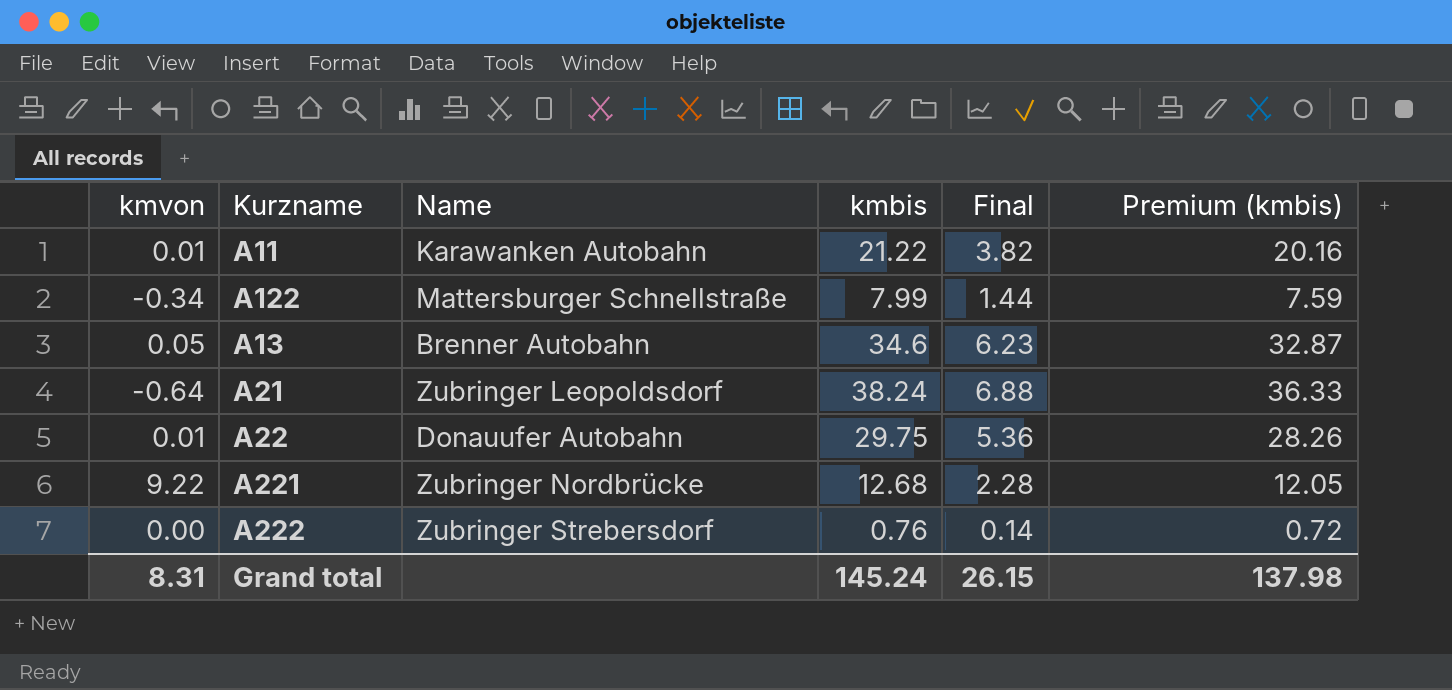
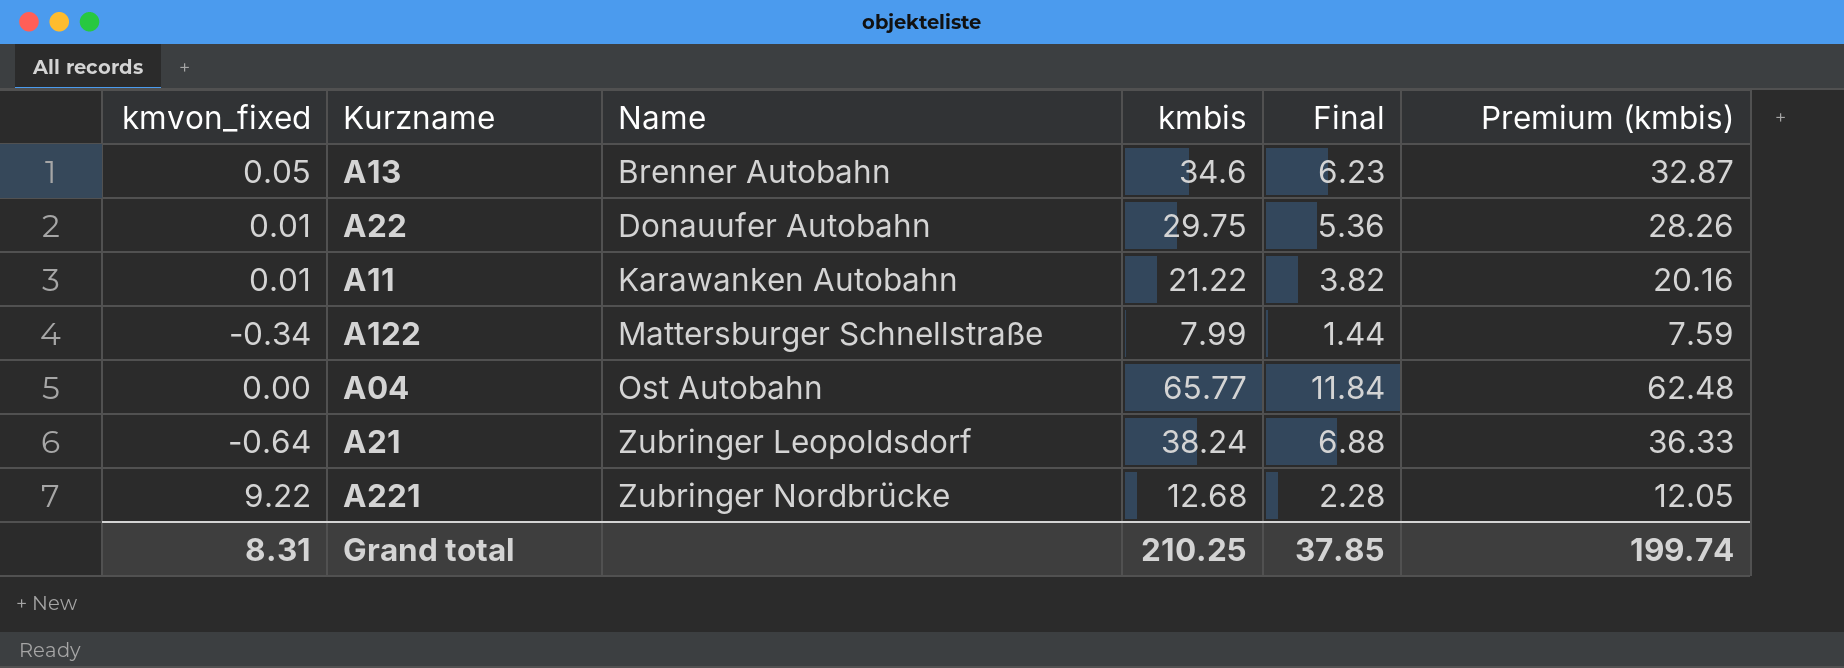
row order: none -> Name ascending
column name: kmvon -> kmvon_fixed
row A222: 0.00 | Zubringer Strebersdorf | 0.76 | 0.14 | 0.72 -> none
row A04: none -> 0.00 | Ost Autobahn | 65.77 | 11.84 | 62.48
Grand total | kmbis: 145.24 -> 210.25
Grand total | Final: 26.15 -> 37.85
Grand total | Premium (kmbis): 137.98 -> 199.74

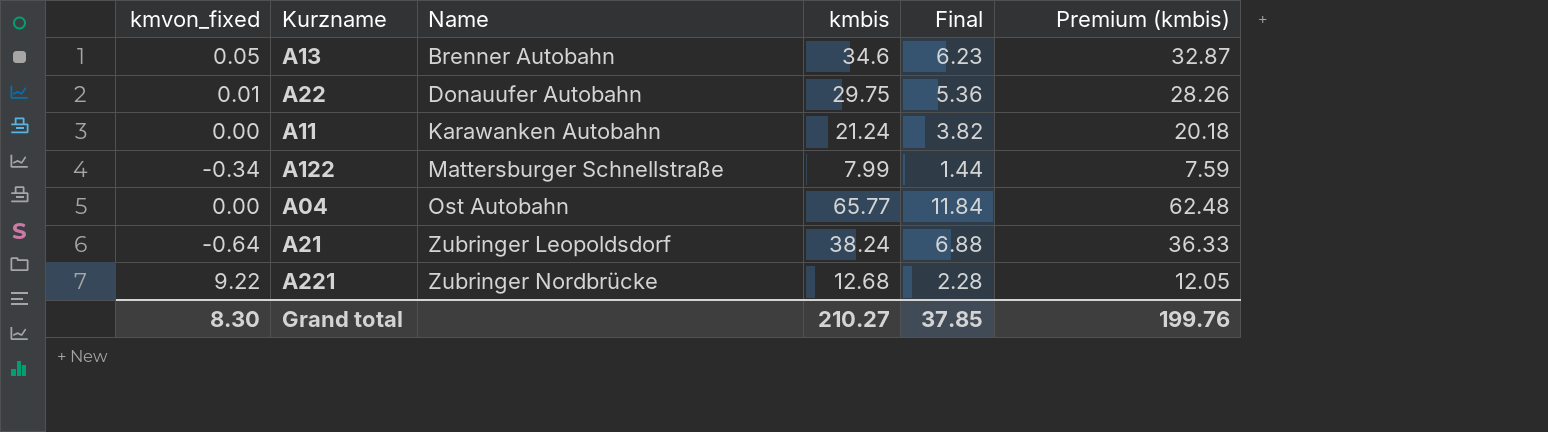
A11 | kmvon_fixed: 0.01 -> 0.00
A11 | kmbis: 21.22 -> 21.24
A11 | Premium (kmbis): 20.16 -> 20.18
Grand total | kmvon_fixed: 8.31 -> 8.30
Grand total | kmbis: 210.25 -> 210.27
Grand total | Premium (kmbis): 199.74 -> 199.76

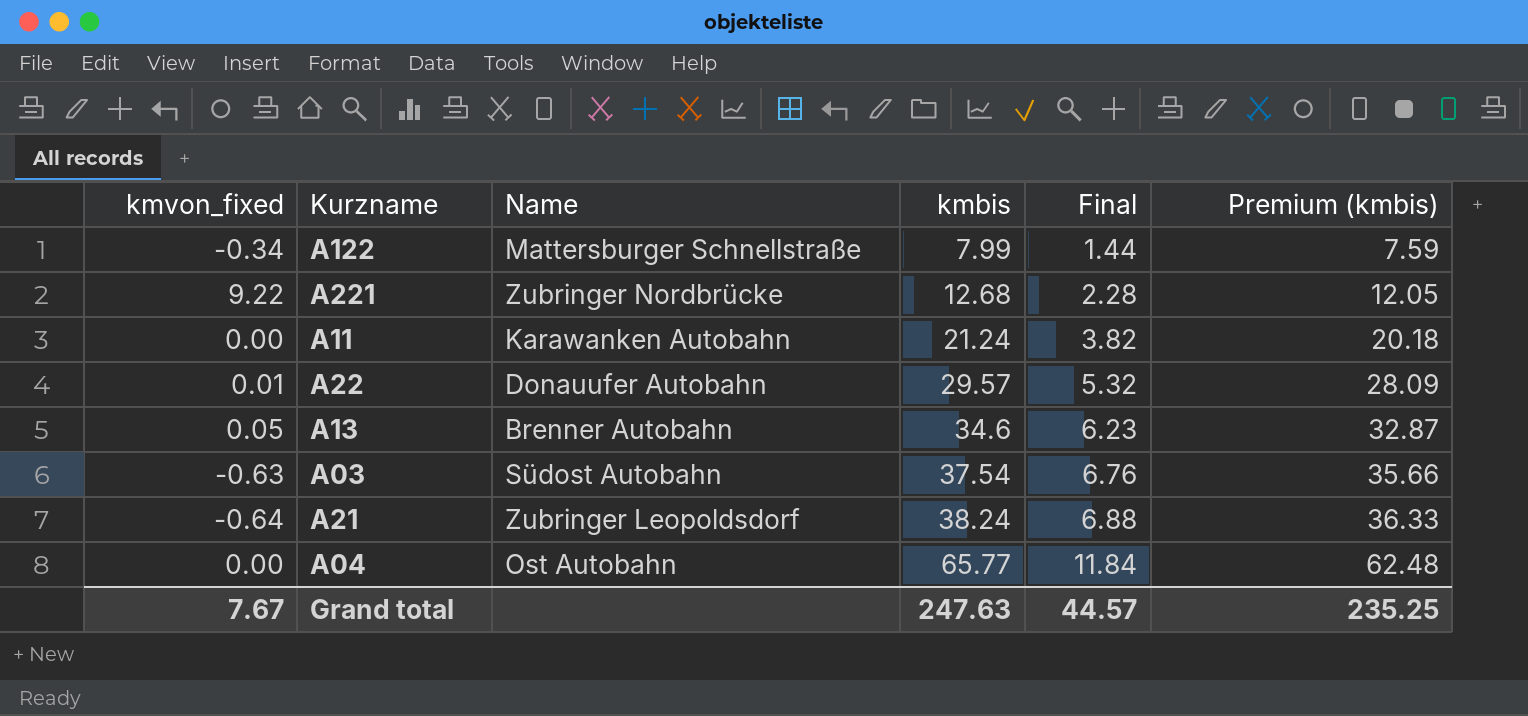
row order: Name ascending -> kmbis ascending
A22 | kmbis: 29.75 -> 29.57
A22 | Final: 5.36 -> 5.32
A22 | Premium (kmbis): 28.26 -> 28.09
row A03: none -> -0.63 | Südost Autobahn | 37.54 | 6.76 | 35.66
Grand total | kmvon_fixed: 8.30 -> 7.67
Grand total | kmbis: 210.27 -> 247.63
Grand total | Final: 37.85 -> 44.57
Grand total | Premium (kmbis): 199.76 -> 235.25

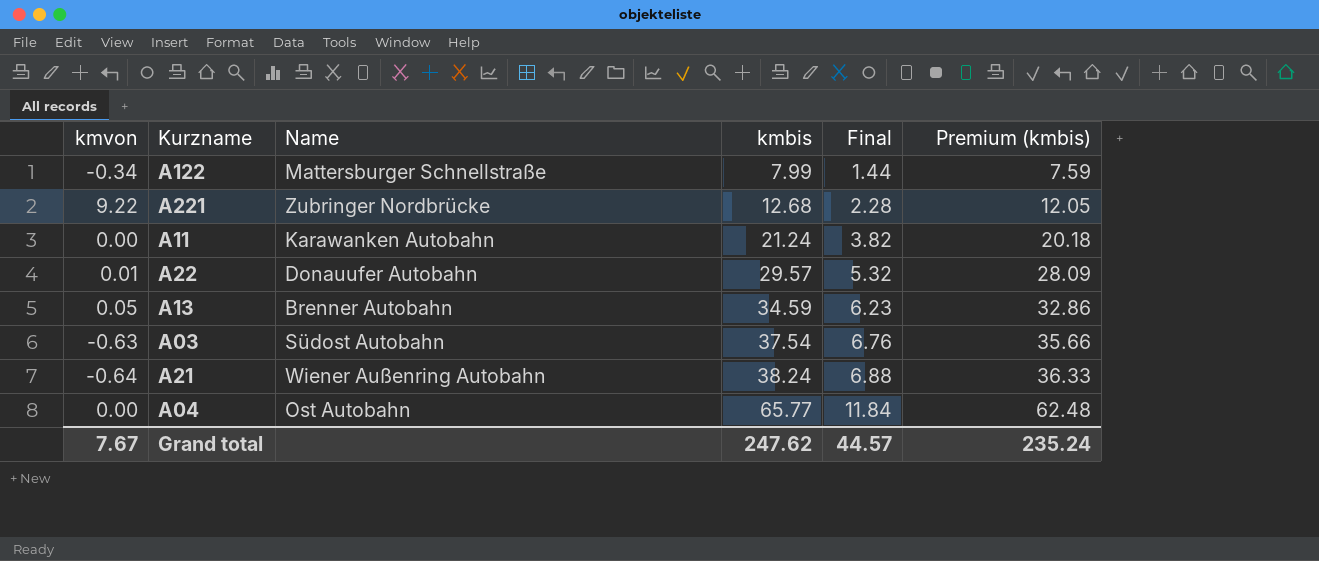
column name: kmvon_fixed -> kmvon
A13 | kmbis: 34.6 -> 34.59
A13 | Premium (kmbis): 32.87 -> 32.86
A21 | Name: Zubringer Leopoldsdorf -> Wiener Außenring Autobahn
Grand total | kmbis: 247.63 -> 247.62
Grand total | Premium (kmbis): 235.25 -> 235.24

